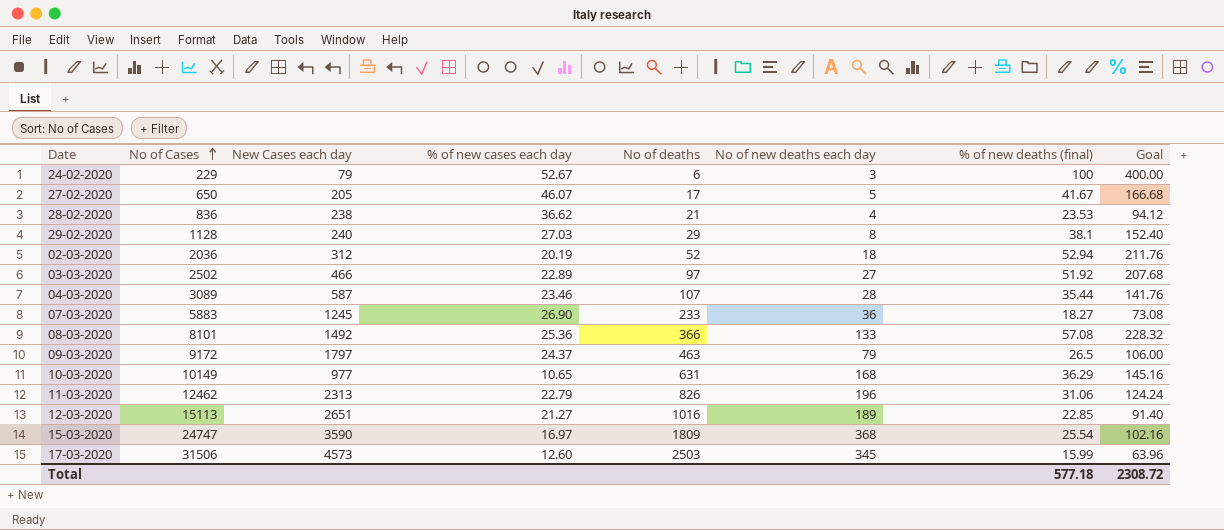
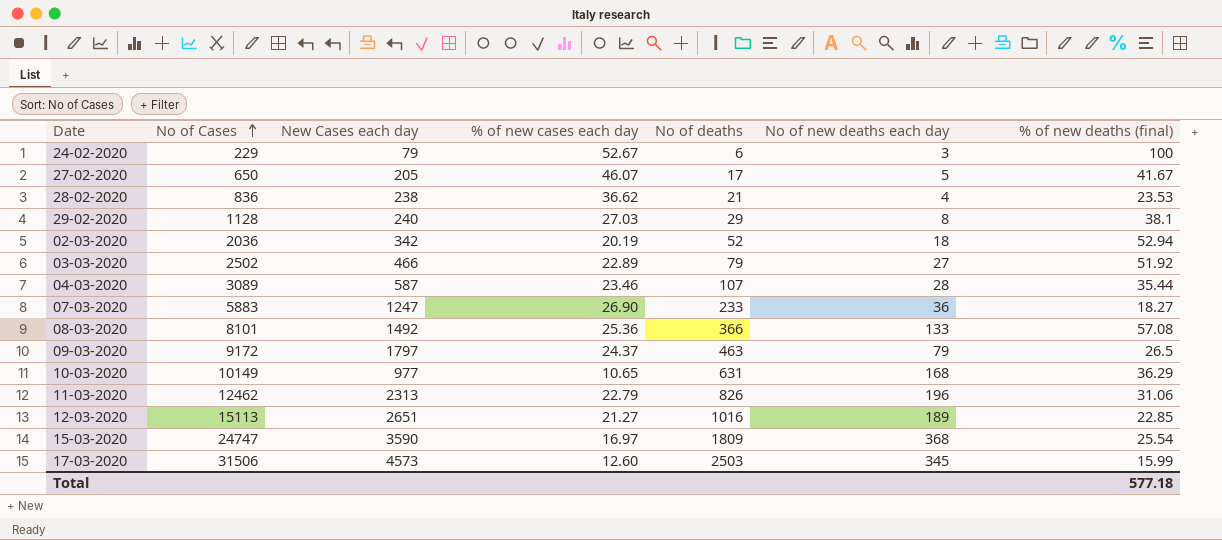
column Goal | formula: [% of new deaths (final)] * 4 -> none
02-03-2020 | New Cases each day: 312 -> 342
03-03-2020 | No of deaths: 97 -> 79
07-03-2020 | New Cases each day: 1245 -> 1247

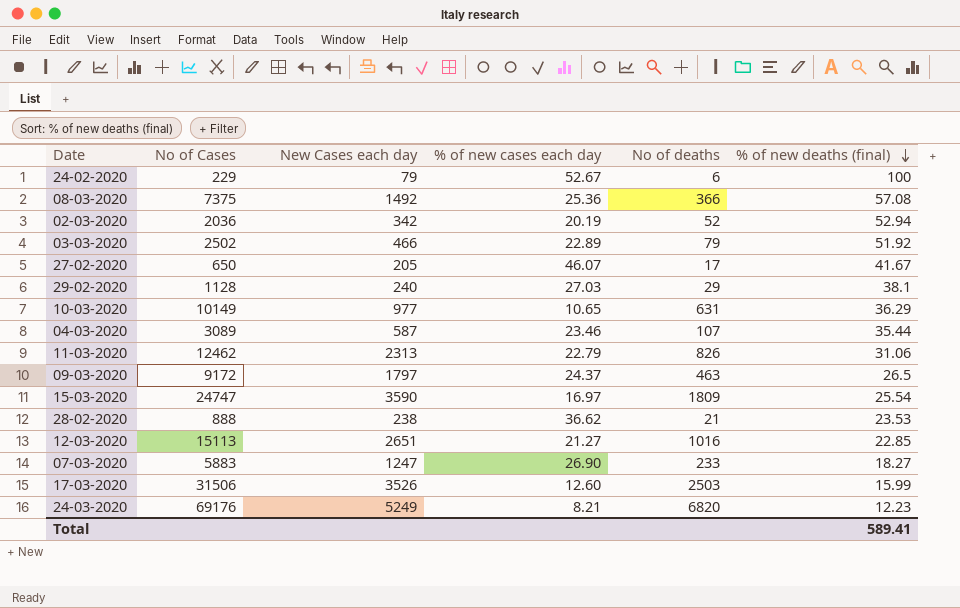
row order: No of Cases ascending -> % of new deaths (final) descending
column No of new deaths each day | position: 6 -> none
08-03-2020 | No of Cases: 8101 -> 7375
28-02-2020 | No of Cases: 836 -> 888
17-03-2020 | New Cases each day: 4573 -> 3526
row 24-03-2020: none -> 69176 | 5249 | 8.21 | 6820 | 12.23
Total | % of new deaths (final): 577.18 -> 589.41

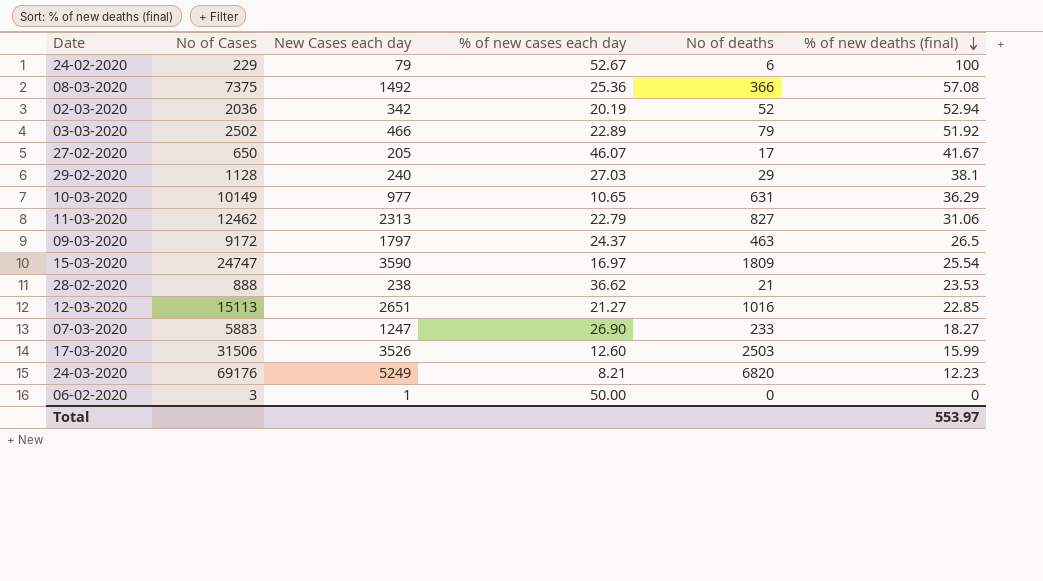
row 04-03-2020: 3089 | 587 | 23.46 | 107 | 35.44 -> none
11-03-2020 | No of deaths: 826 -> 827
row 06-02-2020: none -> 3 | 1 | 50.00 | 0 | 0
Total | % of new deaths (final): 589.41 -> 553.97

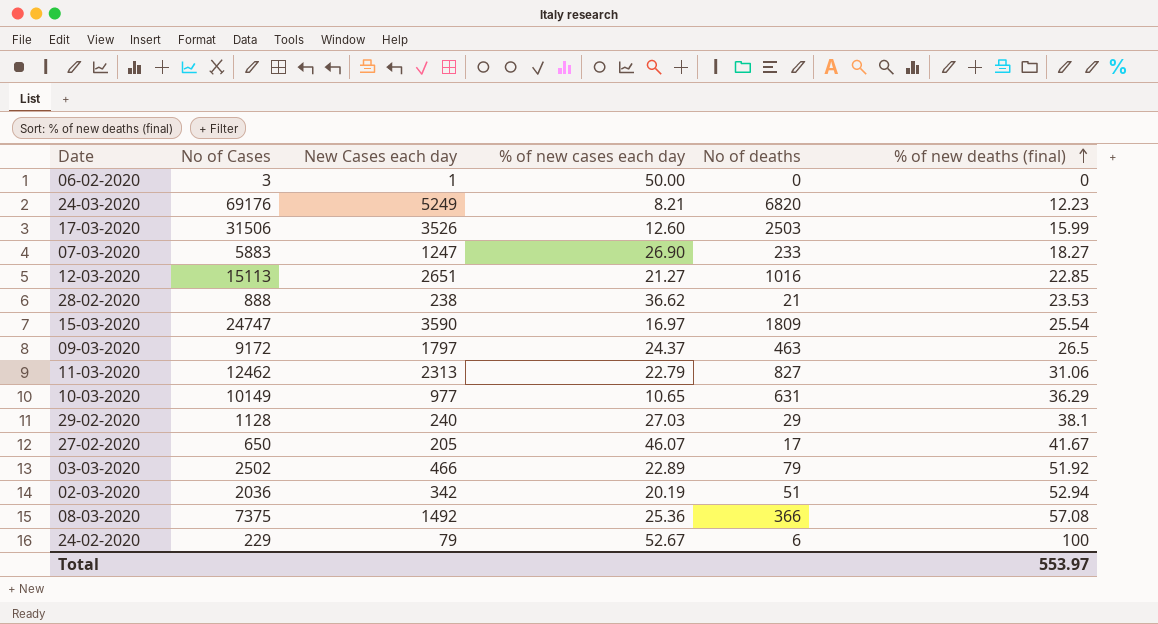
row order: % of new deaths (final) descending -> % of new deaths (final) ascending
02-03-2020 | No of deaths: 52 -> 51

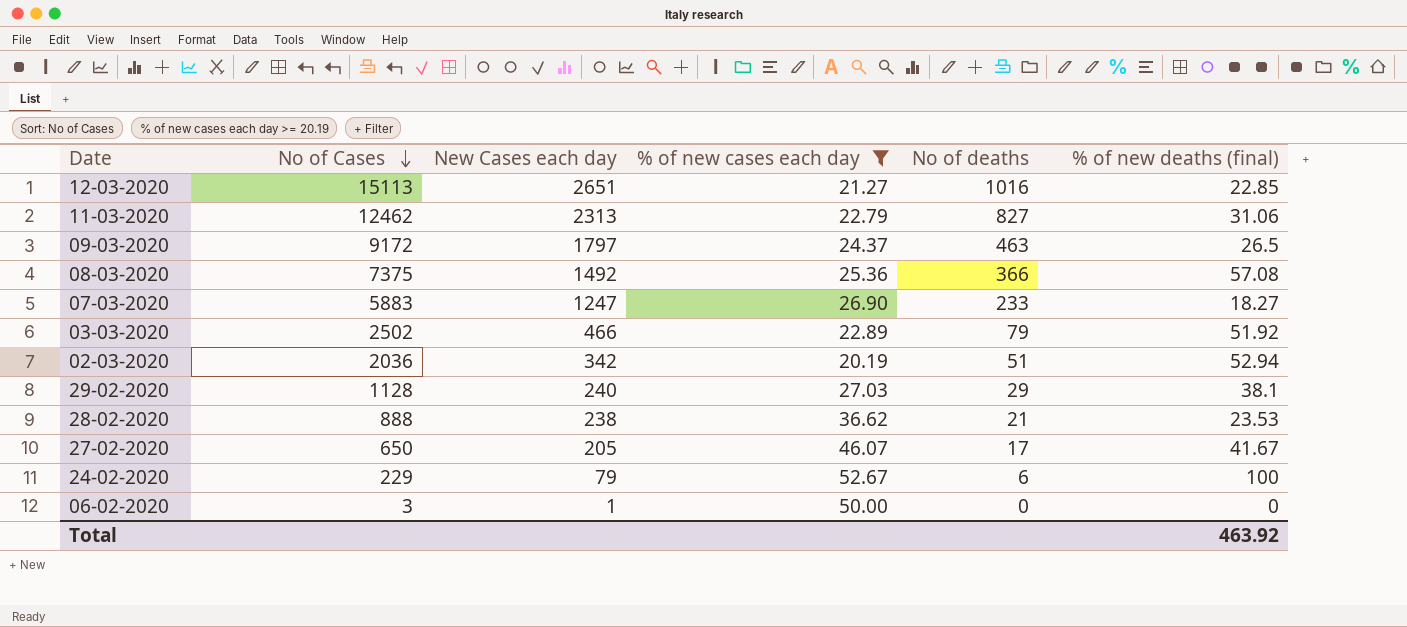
filter: none -> % of new cases each day >= 20.19
row order: % of new deaths (final) ascending -> No of Cases descending
Total | % of new deaths (final): 553.97 -> 463.92

